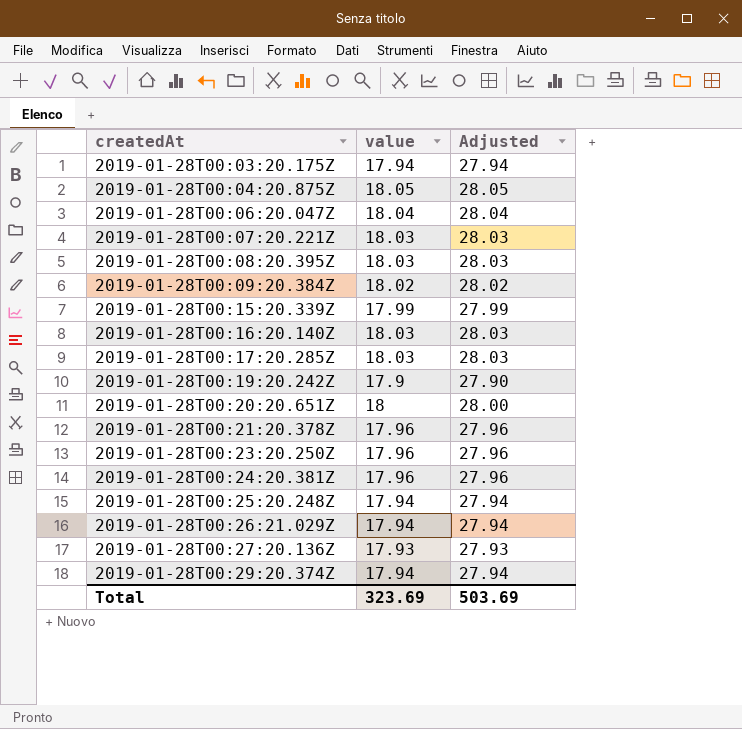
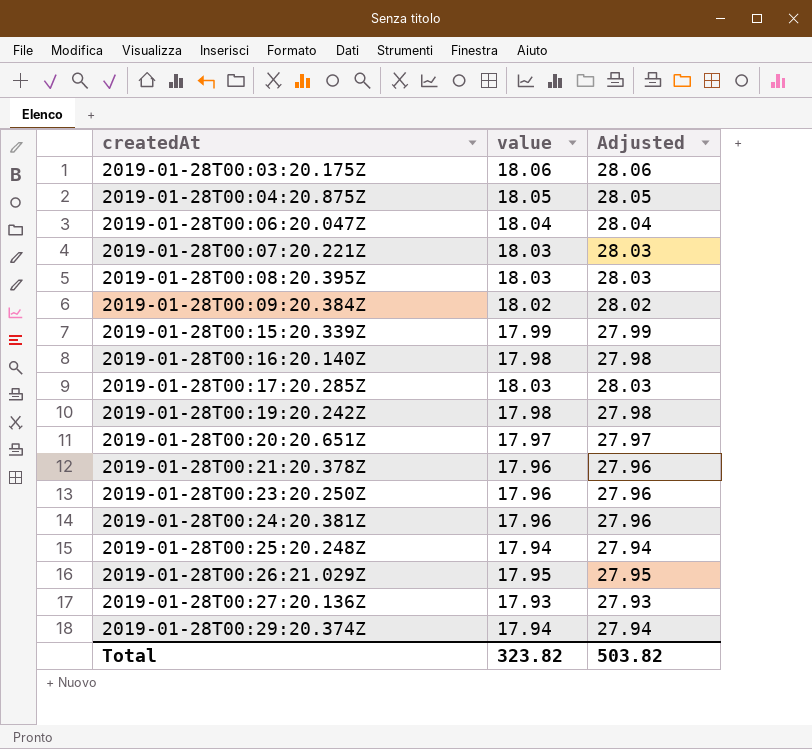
2019-01-28T00:03:20.175Z | value: 17.94 -> 18.06
2019-01-28T00:03:20.175Z | Adjusted: 27.94 -> 28.06
2019-01-28T00:16:20.140Z | value: 18.03 -> 17.98
2019-01-28T00:16:20.140Z | Adjusted: 28.03 -> 27.98
2019-01-28T00:19:20.242Z | value: 17.9 -> 17.98
2019-01-28T00:19:20.242Z | Adjusted: 27.90 -> 27.98
2019-01-28T00:20:20.651Z | value: 18 -> 17.97
2019-01-28T00:20:20.651Z | Adjusted: 28.00 -> 27.97
2019-01-28T00:26:21.029Z | value: 17.94 -> 17.95
2019-01-28T00:26:21.029Z | Adjusted: 27.94 -> 27.95
Total | value: 323.69 -> 323.82
Total | Adjusted: 503.69 -> 503.82

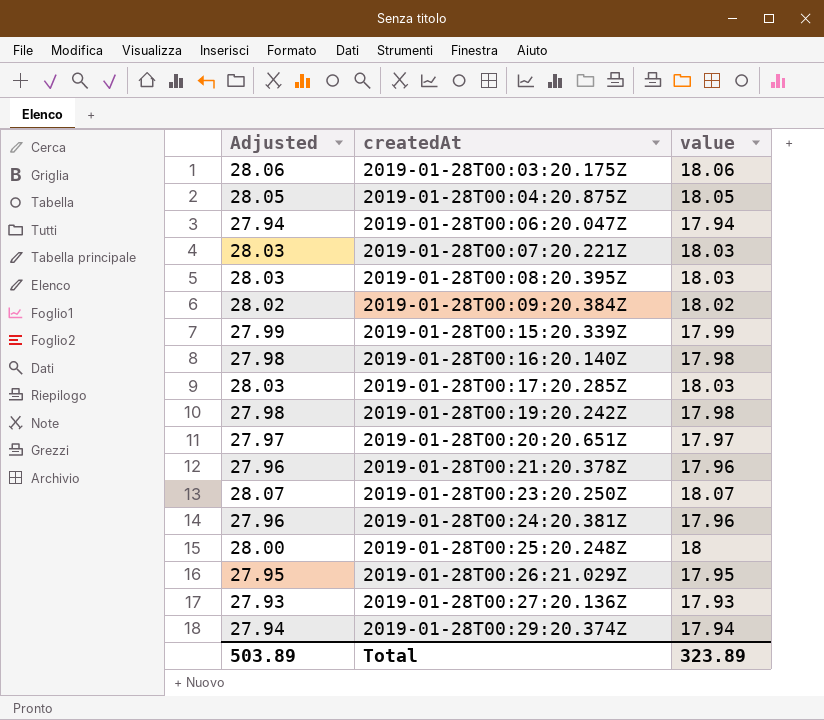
column Adjusted | position: 3 -> 1
2019-01-28T00:06:20.047Z | Adjusted: 28.04 -> 27.94
2019-01-28T00:06:20.047Z | value: 18.04 -> 17.94
2019-01-28T00:23:20.250Z | Adjusted: 27.96 -> 28.07
2019-01-28T00:23:20.250Z | value: 17.96 -> 18.07
2019-01-28T00:25:20.248Z | Adjusted: 27.94 -> 28.00
2019-01-28T00:25:20.248Z | value: 17.94 -> 18
Total | Adjusted: 503.82 -> 503.89
Total | value: 323.82 -> 323.89

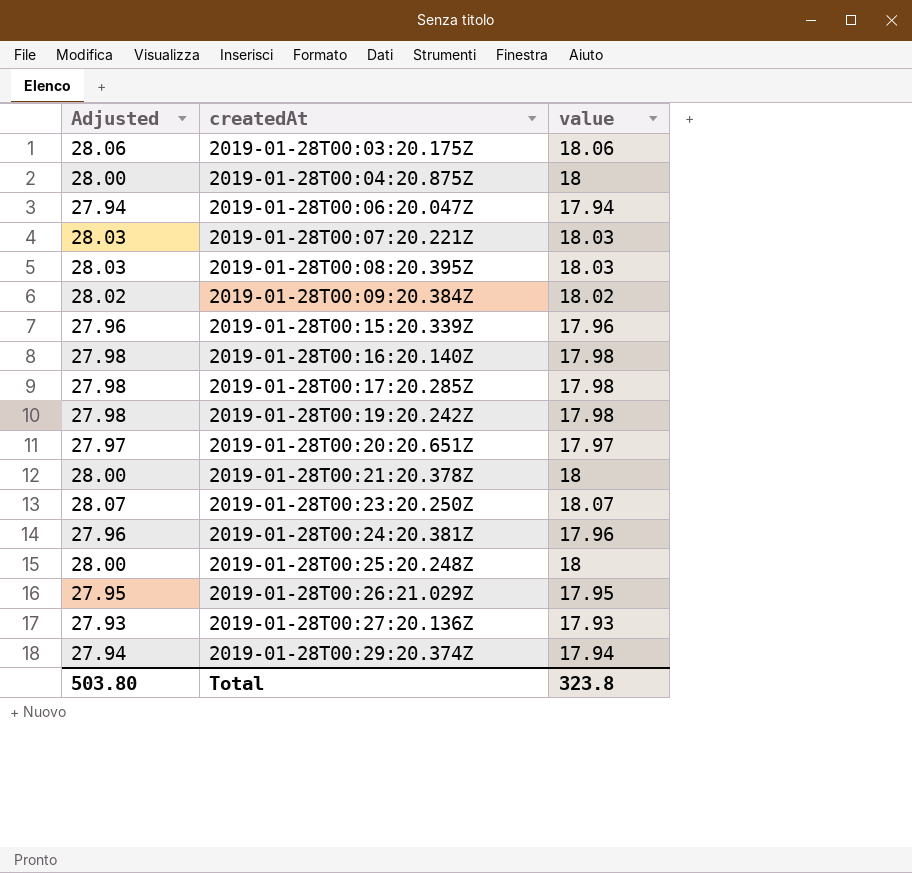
2019-01-28T00:04:20.875Z | Adjusted: 28.05 -> 28.00
2019-01-28T00:04:20.875Z | value: 18.05 -> 18
2019-01-28T00:15:20.339Z | Adjusted: 27.99 -> 27.96
2019-01-28T00:15:20.339Z | value: 17.99 -> 17.96
2019-01-28T00:17:20.285Z | Adjusted: 28.03 -> 27.98
2019-01-28T00:17:20.285Z | value: 18.03 -> 17.98
2019-01-28T00:21:20.378Z | Adjusted: 27.96 -> 28.00
2019-01-28T00:21:20.378Z | value: 17.96 -> 18
Total | Adjusted: 503.89 -> 503.80
Total | value: 323.89 -> 323.8

